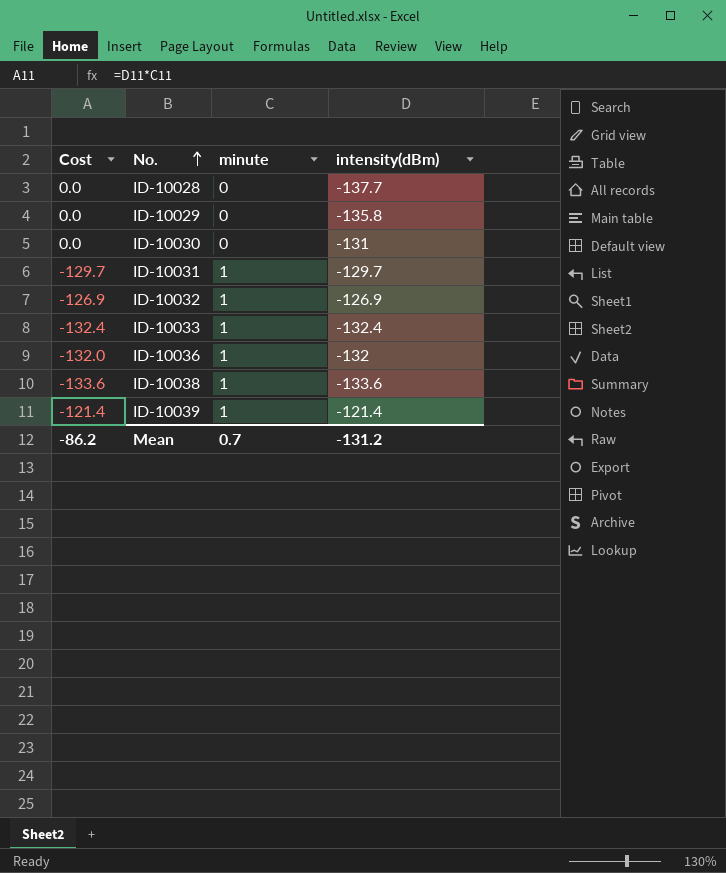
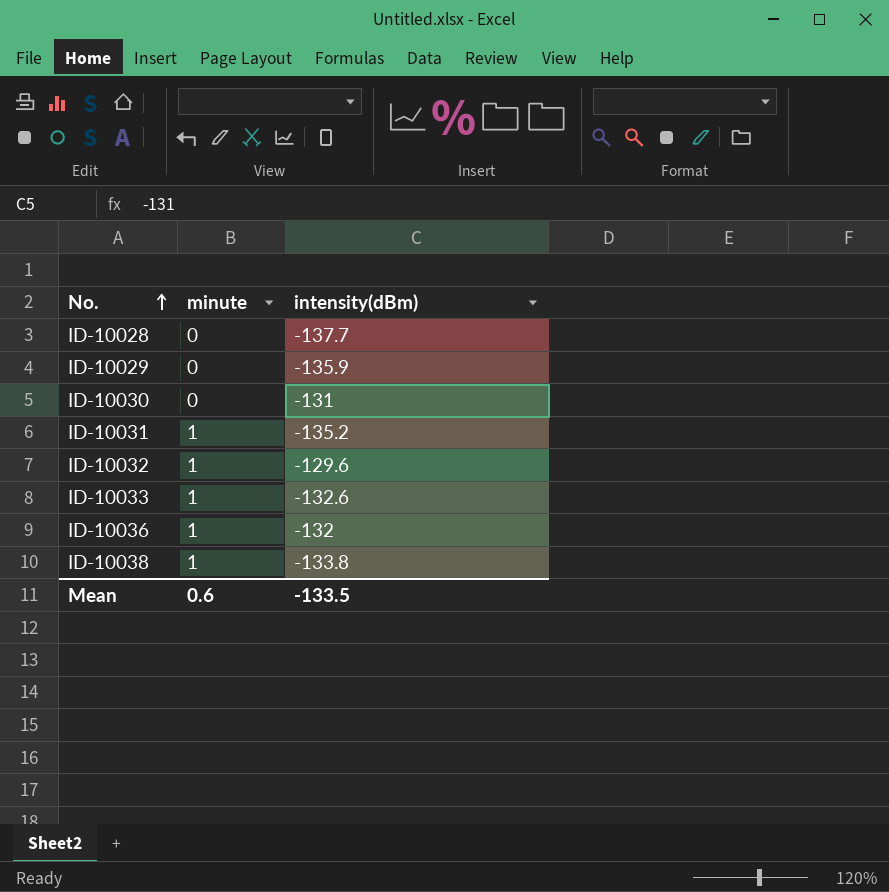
column Cost | formula: [minute] * [intensity(dBm)] -> none
row ID-10039: -121.4 | 1 | -121.4 -> none
ID-10029 | intensity(dBm): -135.8 -> -135.9
ID-10031 | intensity(dBm): -129.7 -> -135.2
ID-10032 | intensity(dBm): -126.9 -> -129.6
ID-10033 | intensity(dBm): -132.4 -> -132.6
ID-10038 | intensity(dBm): -133.6 -> -133.8
Mean | minute: 0.7 -> 0.6
Mean | intensity(dBm): -131.2 -> -133.5

